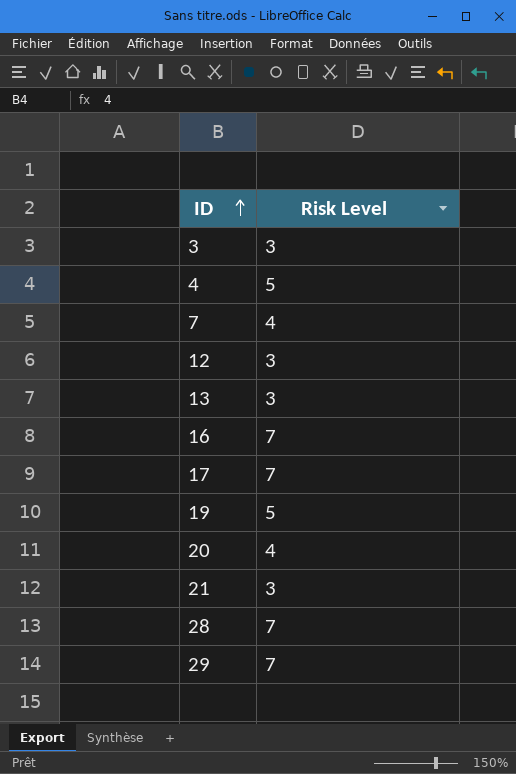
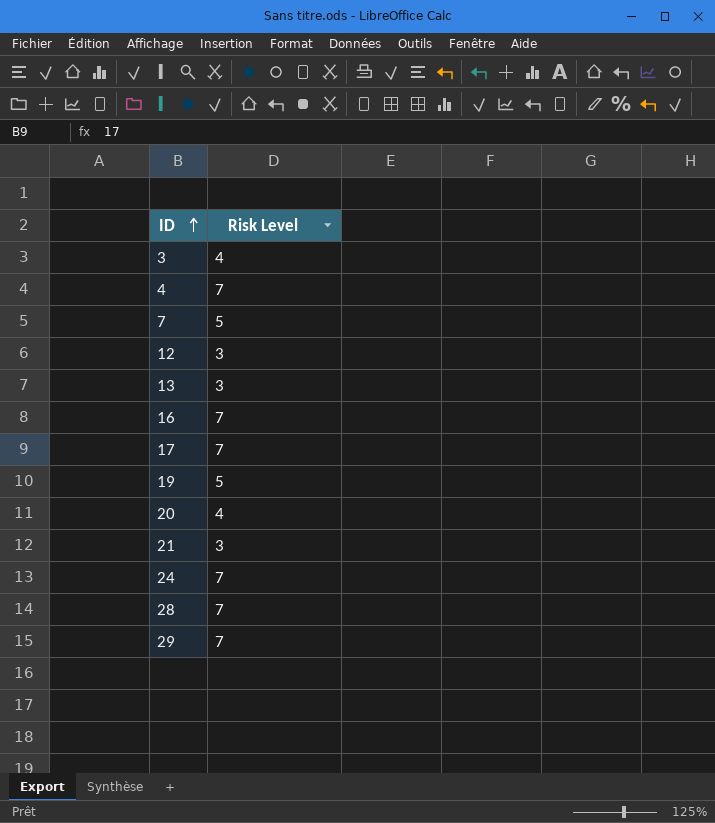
3 | Risk Level: 3 -> 4
4 | Risk Level: 5 -> 7
7 | Risk Level: 4 -> 5
row 24: none -> 7

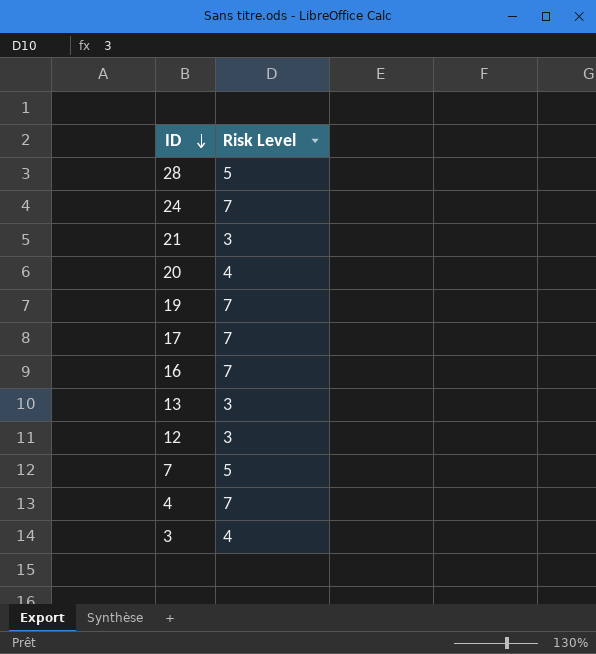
row order: ID ascending -> ID descending
row 29: 7 -> none
28 | Risk Level: 7 -> 5
19 | Risk Level: 5 -> 7

